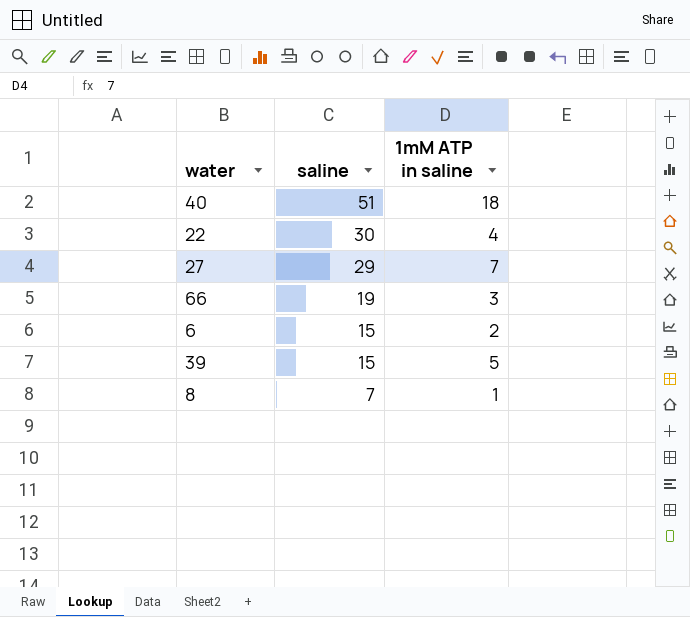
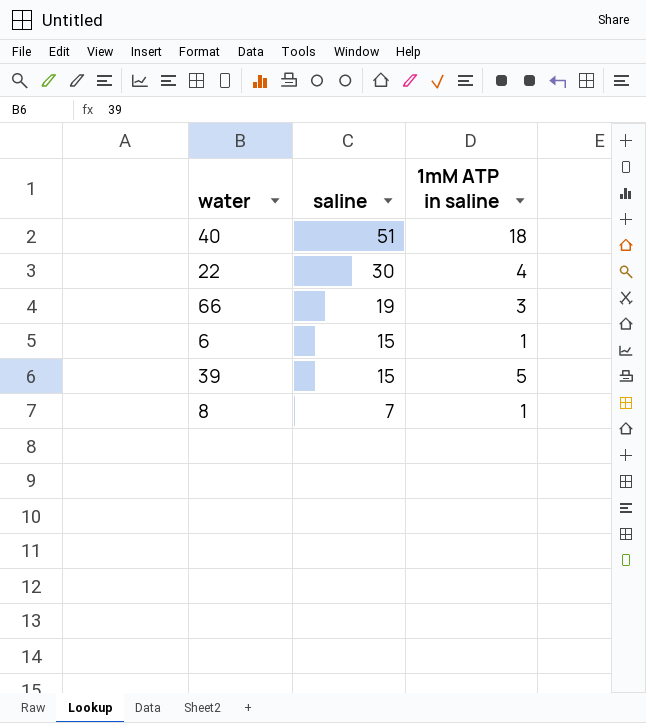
row 27: 29 | 7 -> none
6 | 1mM ATP in saline: 2 -> 1

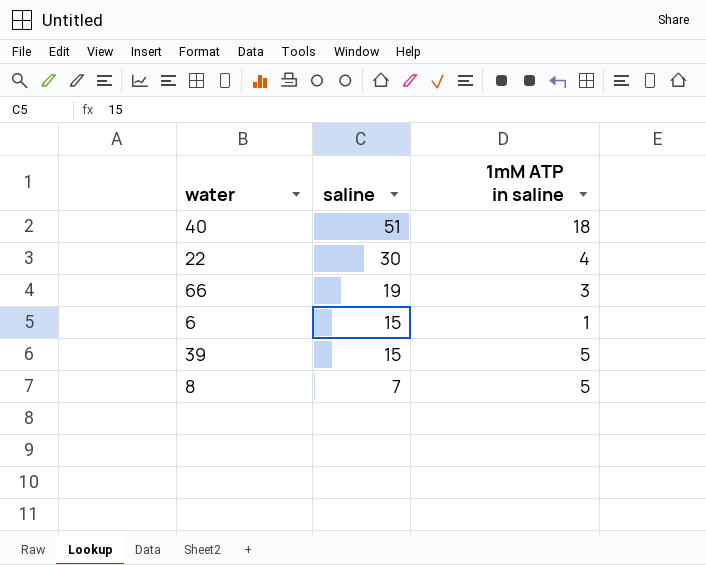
8 | 1mM ATP in saline: 1 -> 5

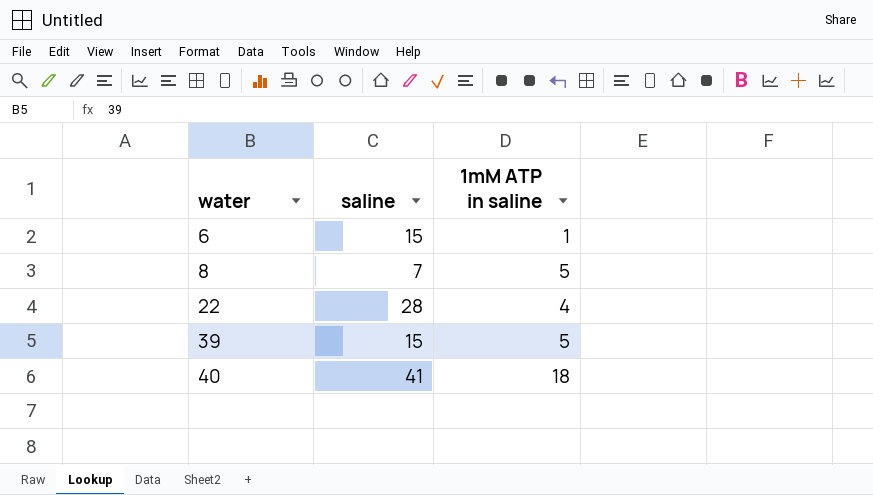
row order: saline descending -> water ascending
row 66: 19 | 3 -> none
22 | saline: 30 -> 28
40 | saline: 51 -> 41

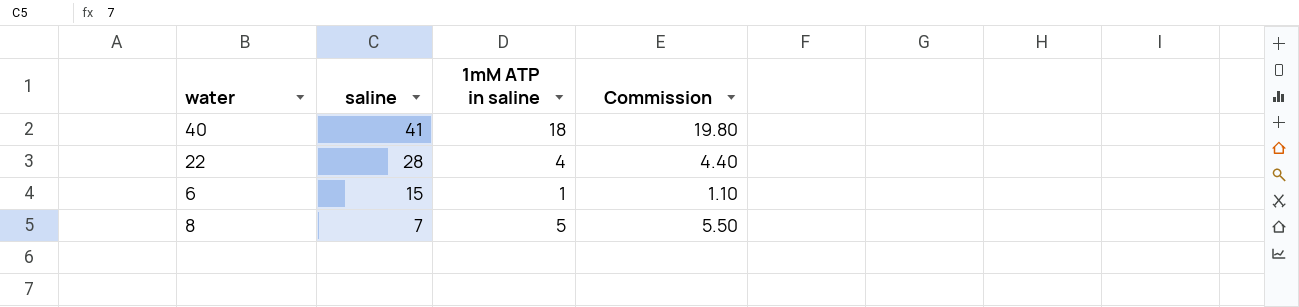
row order: water ascending -> saline descending
column Commission | formula: none -> [1mM ATP in saline] * 1.1
row 39: 15 | 5 -> none

